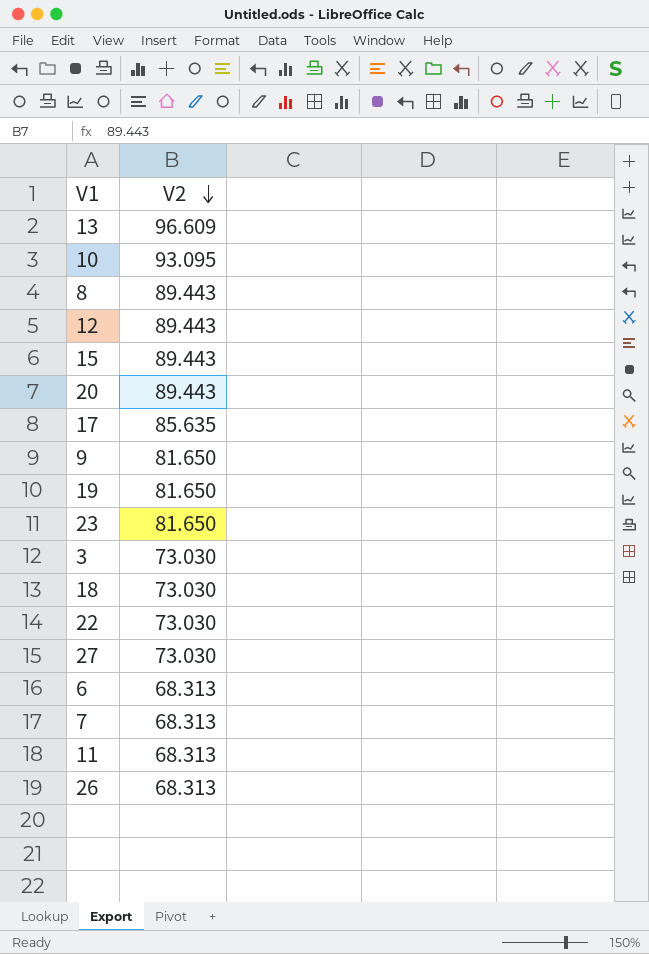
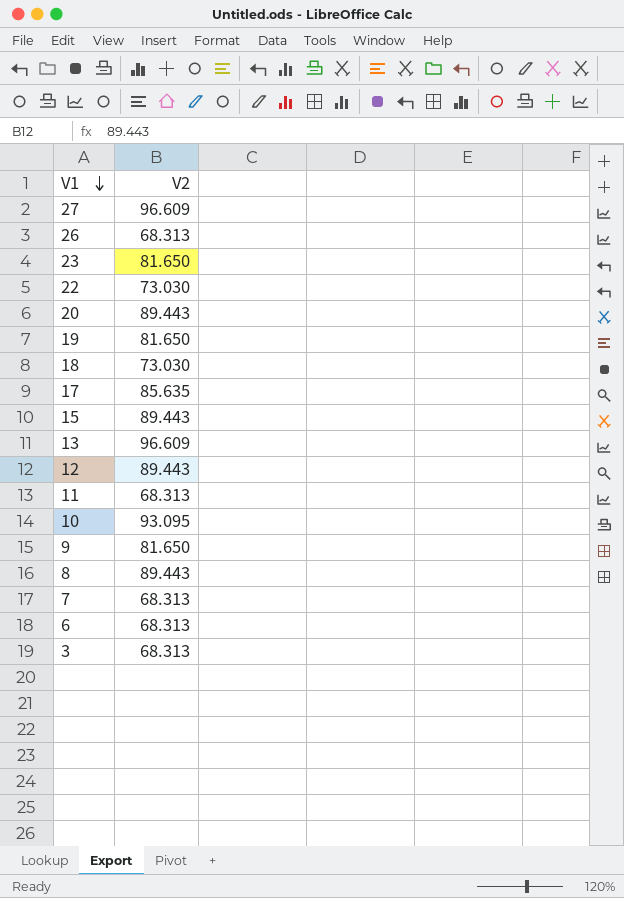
row order: V2 descending -> V1 descending
27 | V2: 73.030 -> 96.609
3 | V2: 73.030 -> 68.313

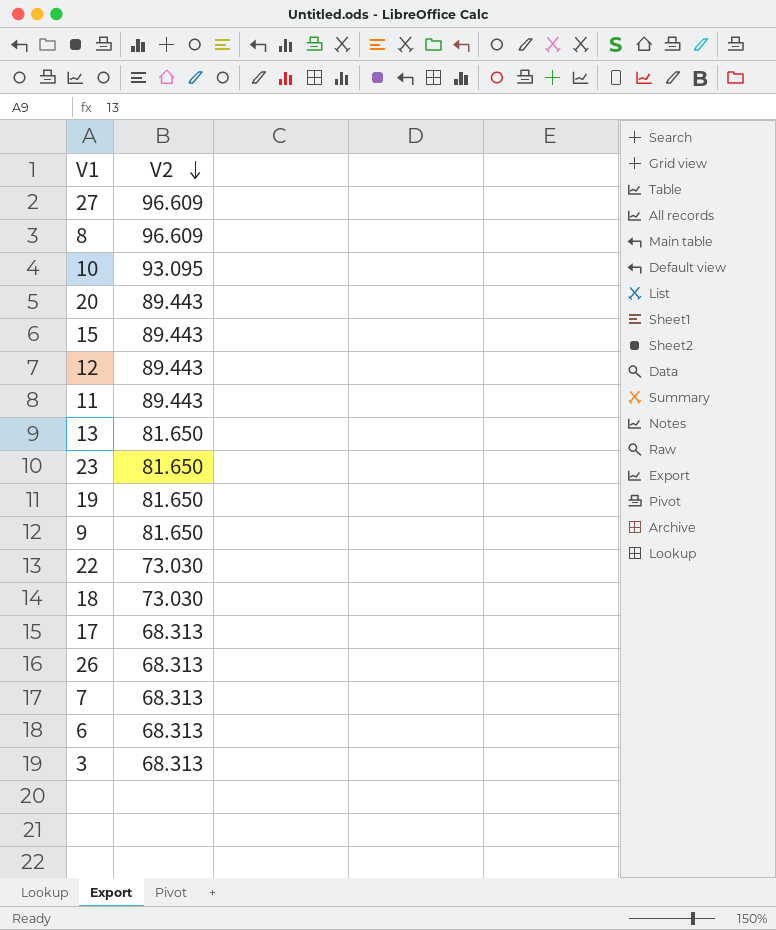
row order: V1 descending -> V2 descending
8 | V2: 89.443 -> 96.609
11 | V2: 68.313 -> 89.443
13 | V2: 96.609 -> 81.650
17 | V2: 85.635 -> 68.313

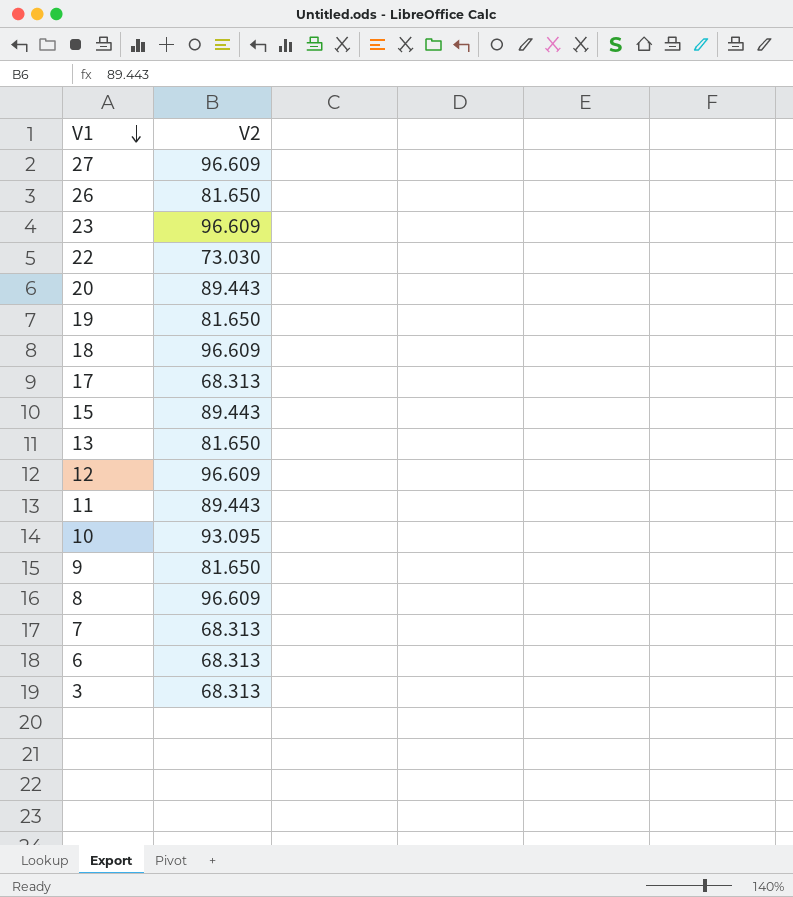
row order: V2 descending -> V1 descending
26 | V2: 68.313 -> 81.650
23 | V2: 81.650 -> 96.609
18 | V2: 73.030 -> 96.609
12 | V2: 89.443 -> 96.609

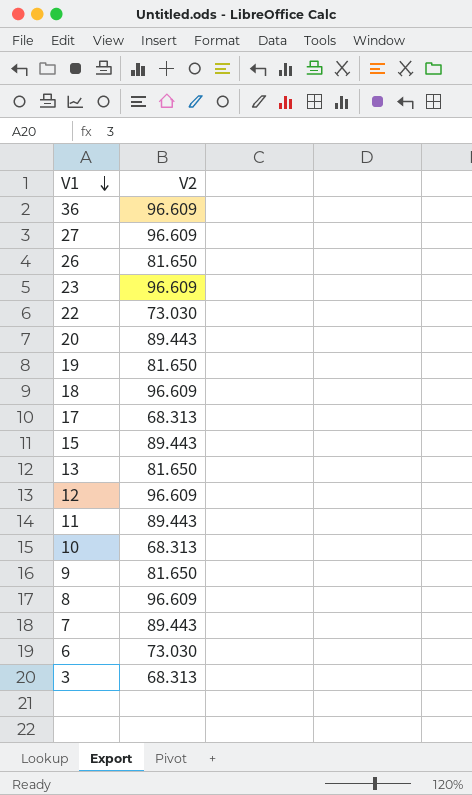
row 36: none -> 96.609
10 | V2: 93.095 -> 68.313
7 | V2: 68.313 -> 89.443
6 | V2: 68.313 -> 73.030

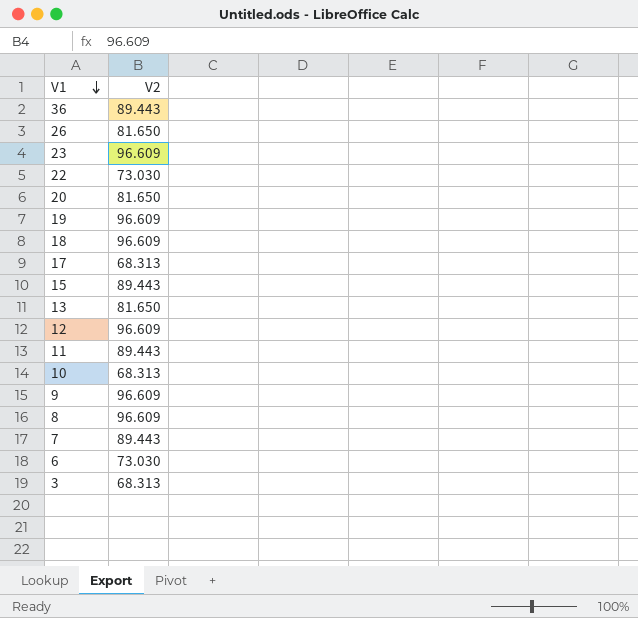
row 27: 96.609 -> none
36 | V2: 96.609 -> 89.443
20 | V2: 89.443 -> 81.650
19 | V2: 81.650 -> 96.609
9 | V2: 81.650 -> 96.609

